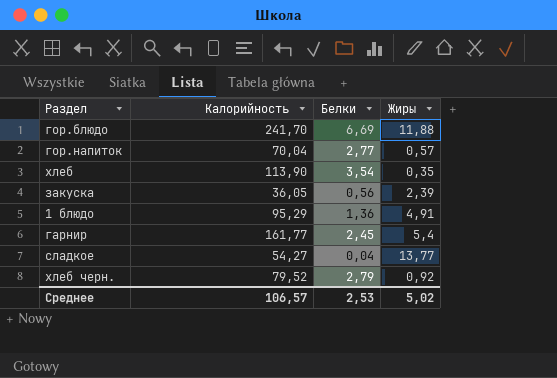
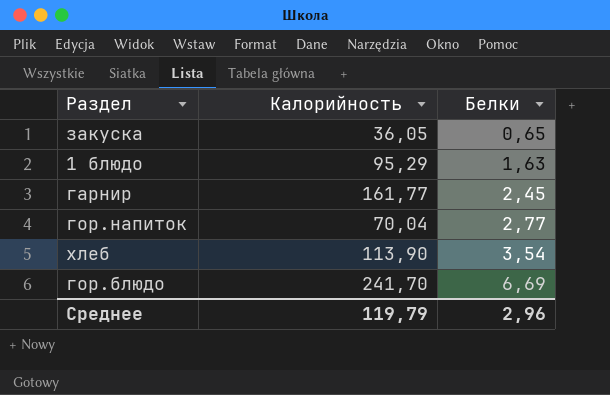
row order: none -> Белки ascending
column Жиры | position: 4 -> none
row сладкое: 54,27 | 0,04 | 13,77 -> none
row хлеб черн.: 79,52 | 2,79 | 0,92 -> none
закуска | Белки: 0,56 -> 0,65
1 блюдо | Белки: 1,36 -> 1,63
Среднее | Калорийность: 106,57 -> 119,79
Среднее | Белки: 2,53 -> 2,96

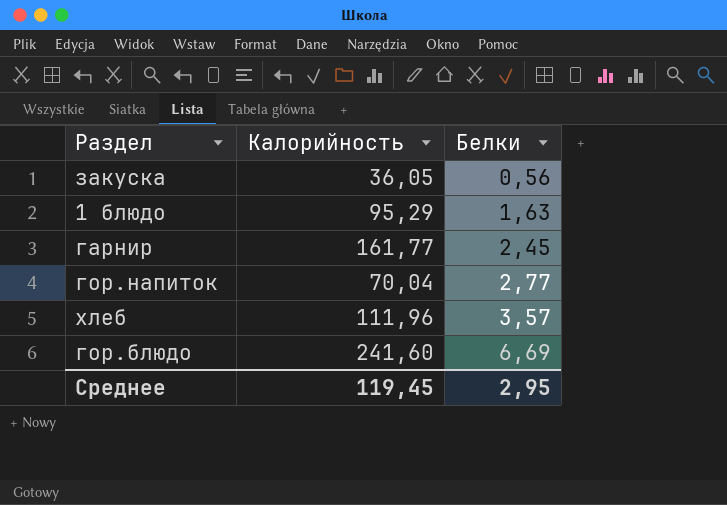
закуска | Белки: 0,65 -> 0,56
хлеб | Калорийность: 113,90 -> 111,96
хлеб | Белки: 3,54 -> 3,57
гор.блюдо | Калорийность: 241,70 -> 241,60
Среднее | Калорийность: 119,79 -> 119,45
Среднее | Белки: 2,96 -> 2,95

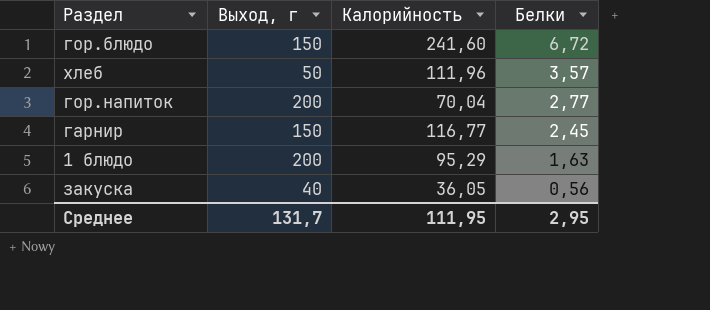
row order: Белки ascending -> Белки descending
column Выход, г | position: none -> 2
гор.блюдо | Белки: 6,69 -> 6,72
гарнир | Калорийность: 161,77 -> 116,77
Среднее | Калорийность: 119,45 -> 111,95

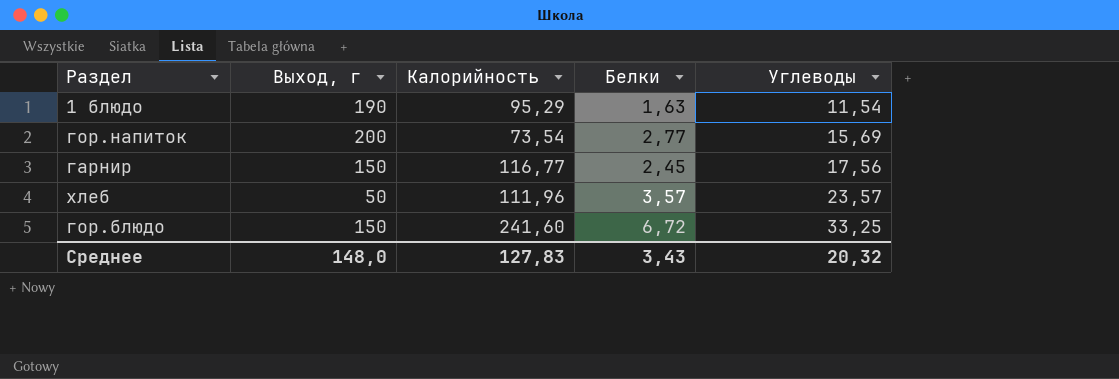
row order: Белки descending -> Углеводы ascending
column Углеводы | position: none -> 5
row закуска: 40 | 36,05 | 0,56 -> none
1 блюдо | Выход, г: 200 -> 190
гор.напиток | Калорийность: 70,04 -> 73,54
Среднее | Выход, г: 131,7 -> 148,0
Среднее | Калорийность: 111,95 -> 127,83
Среднее | Белки: 2,95 -> 3,43

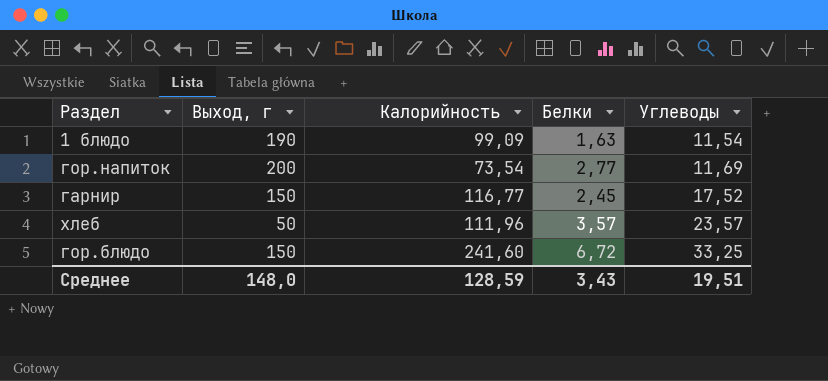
1 блюдо | Калорийность: 95,29 -> 99,09
гор.напиток | Углеводы: 15,69 -> 11,69
гарнир | Углеводы: 17,56 -> 17,52
Среднее | Калорийность: 127,83 -> 128,59
Среднее | Углеводы: 20,32 -> 19,51

